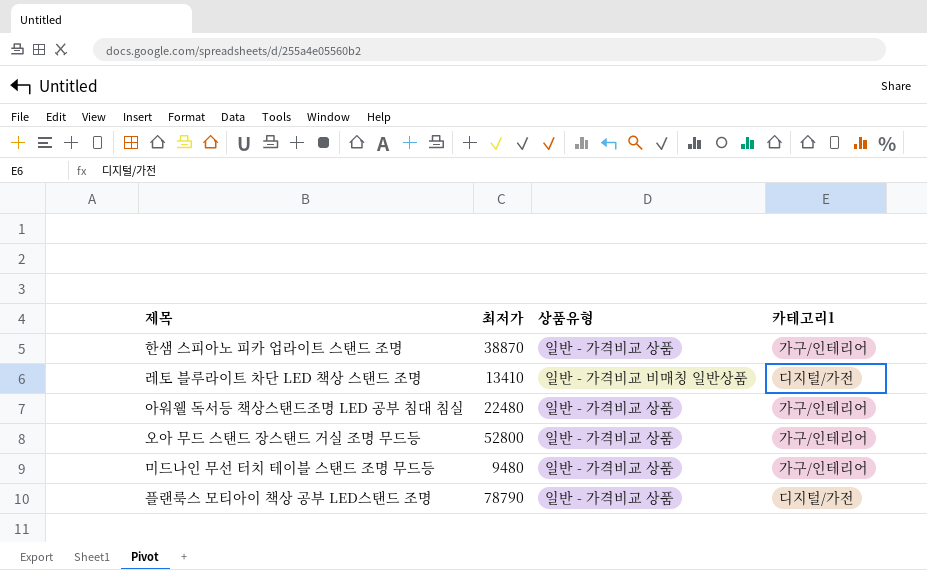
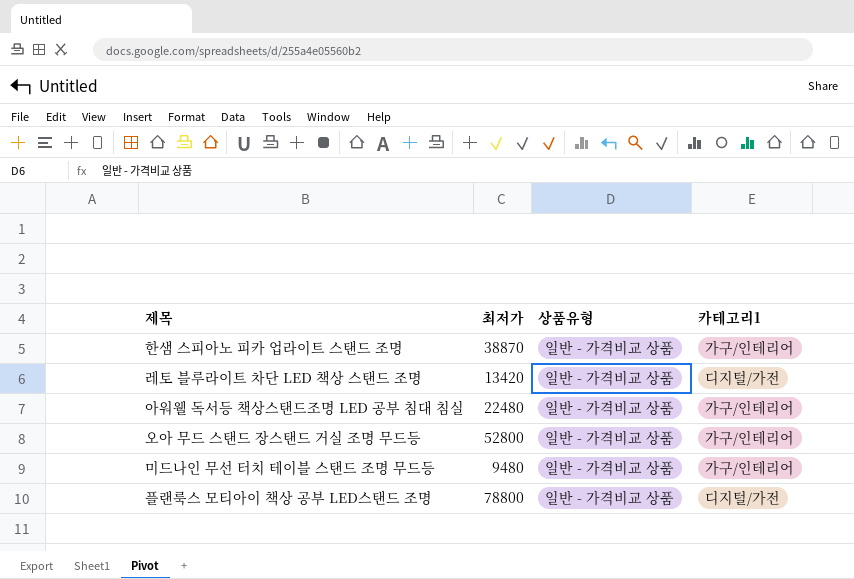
레토 블루라이트 차단 LED 책상 스탠드 조명 | 최저가: 13410 -> 13420
레토 블루라이트 차단 LED 책상 스탠드 조명 | 상품유형: 일반 - 가격비교 비매칭 일반상품 -> 일반 - 가격비교 상품
플랜룩스 모티아이 책상 공부 LED스탠드 조명 | 최저가: 78790 -> 78800

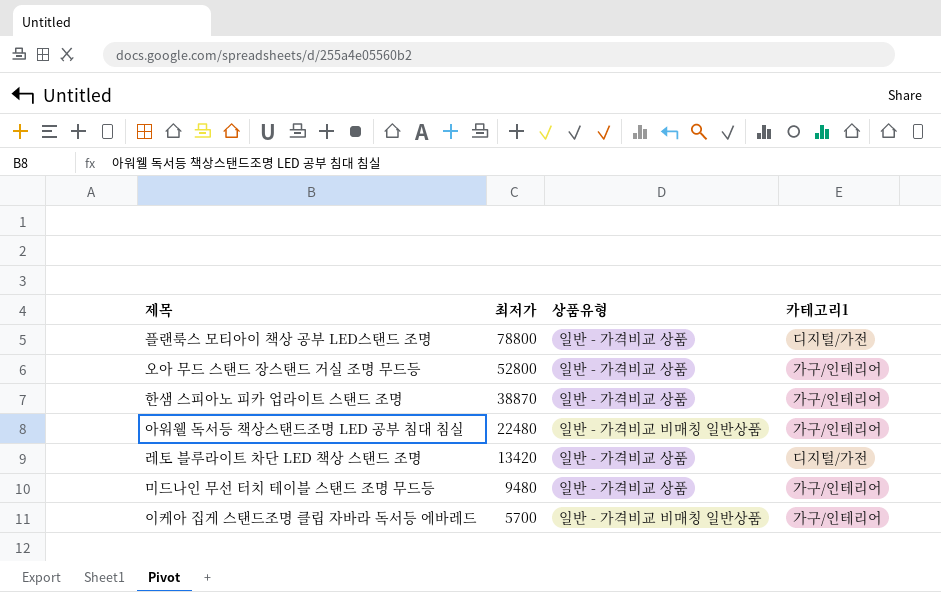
row order: none -> 최저가 descending
아워웰 독서등 책상스탠드조명 LED 공부 침대 침실 | 상품유형: 일반 - 가격비교 상품 -> 일반 - 가격비교 비매칭 일반상품
row 이케아 집게 스탠드조명 클립 자바라 독서등 에바레드: none -> 5700 | 일반 - 가격비교 비매칭 일반상품 | 가구/인테리어

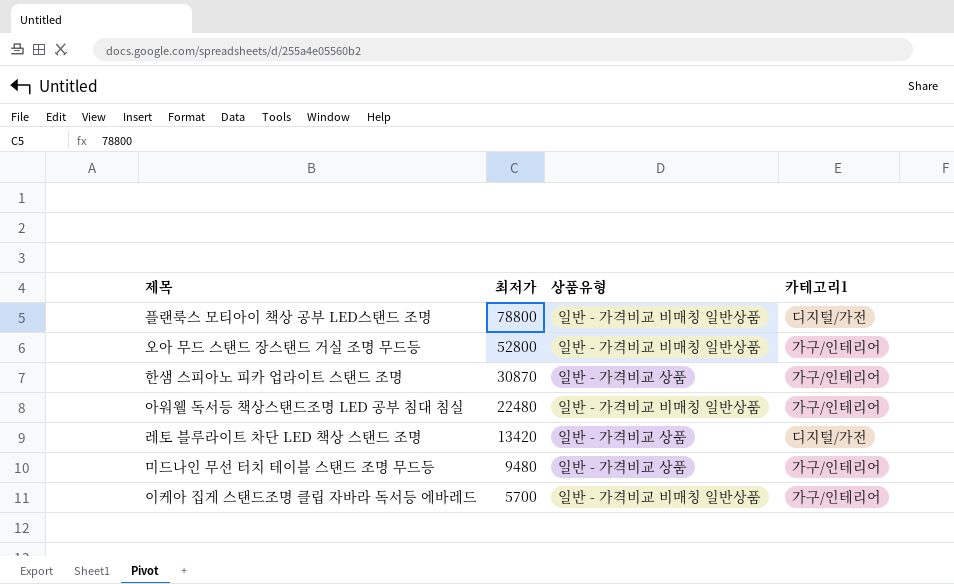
플랜룩스 모티아이 책상 공부 LED스탠드 조명 | 상품유형: 일반 - 가격비교 상품 -> 일반 - 가격비교 비매칭 일반상품
오아 무드 스탠드 장스탠드 거실 조명 무드등 | 상품유형: 일반 - 가격비교 상품 -> 일반 - 가격비교 비매칭 일반상품
한샘 스피아노 피카 업라이트 스탠드 조명 | 최저가: 38870 -> 30870

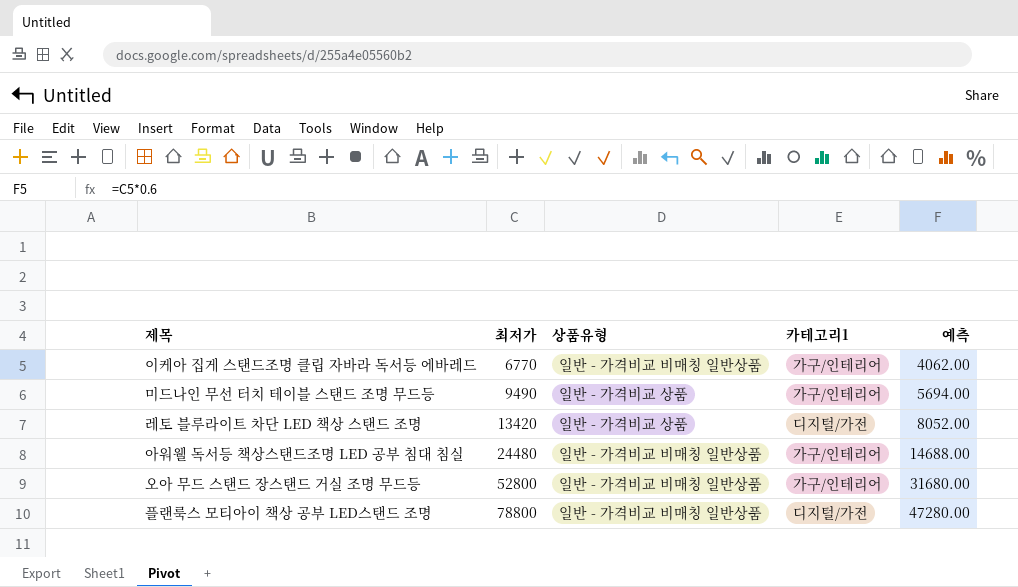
row order: 최저가 descending -> 최저가 ascending
column 예측 | formula: none -> [최저가] * 0.6
row 한샘 스피아노 피카 업라이트 스탠드 조명: 30870 | 일반 - 가격비교 상품 | 가구/인테리어 -> none
이케아 집게 스탠드조명 클립 자바라 독서등 에바레드 | 최저가: 5700 -> 6770
미드나인 무선 터치 테이블 스탠드 조명 무드등 | 최저가: 9480 -> 9490
아워웰 독서등 책상스탠드조명 LED 공부 침대 침실 | 최저가: 22480 -> 24480

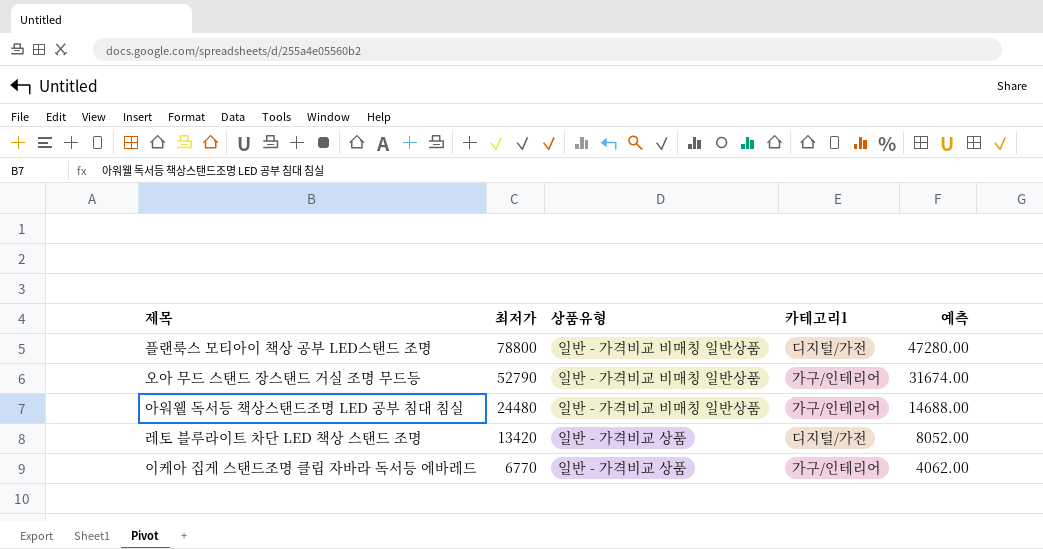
row order: 최저가 ascending -> 최저가 descending
row 미드나인 무선 터치 테이블 스탠드 조명 무드등: 9490 | 일반 - 가격비교 상품 | 가구/인테리어 | 5694.00 -> none
오아 무드 스탠드 장스탠드 거실 조명 무드등 | 최저가: 52800 -> 52790
오아 무드 스탠드 장스탠드 거실 조명 무드등 | 예측: 31680.00 -> 31674.00
이케아 집게 스탠드조명 클립 자바라 독서등 에바레드 | 상품유형: 일반 - 가격비교 비매칭 일반상품 -> 일반 - 가격비교 상품

